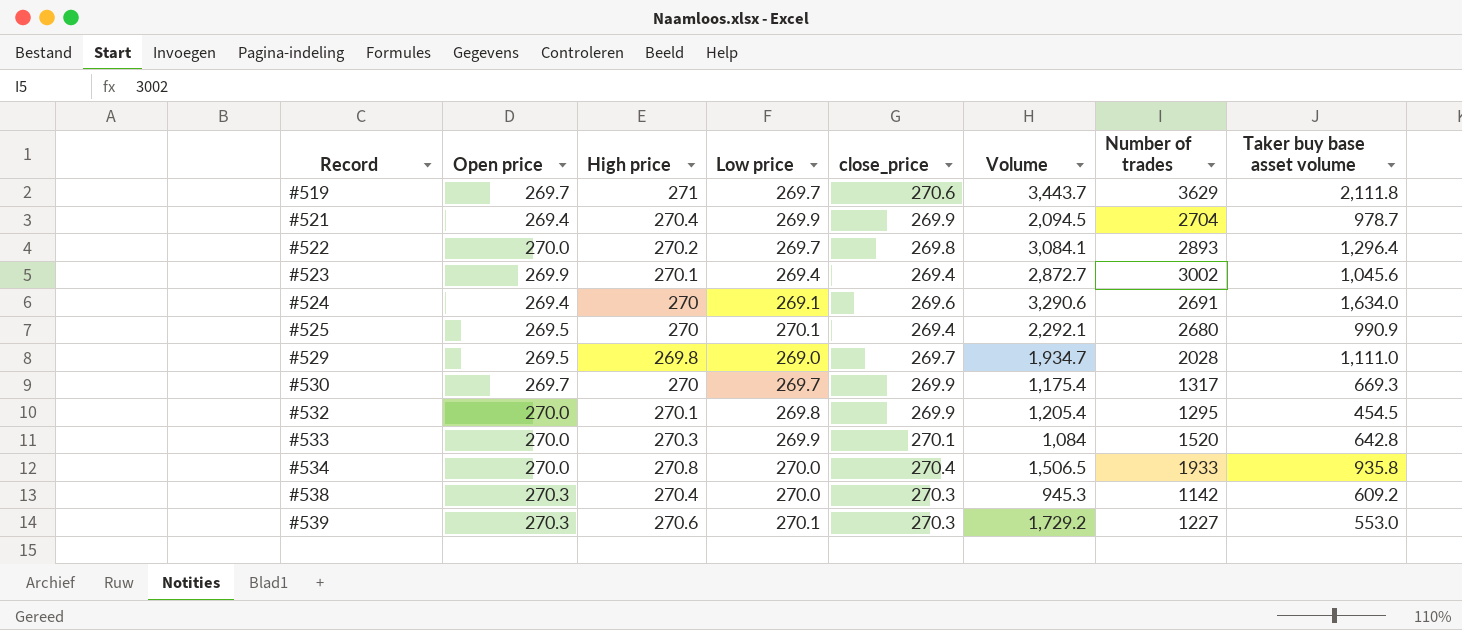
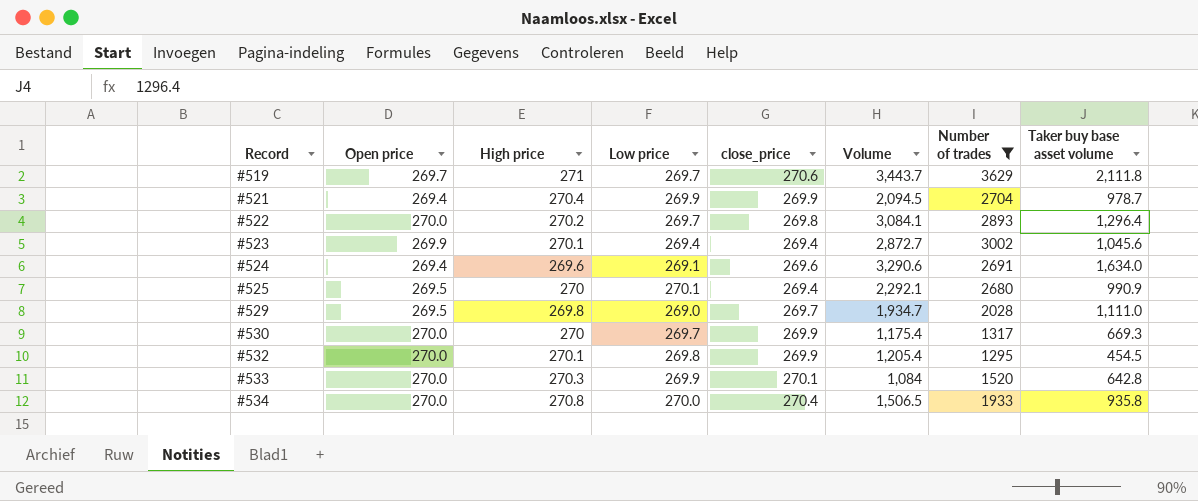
filter: none -> Number of trades >= 1295
#524 | High price: 270 -> 269.6
#530 | Open price: 269.7 -> 270.0

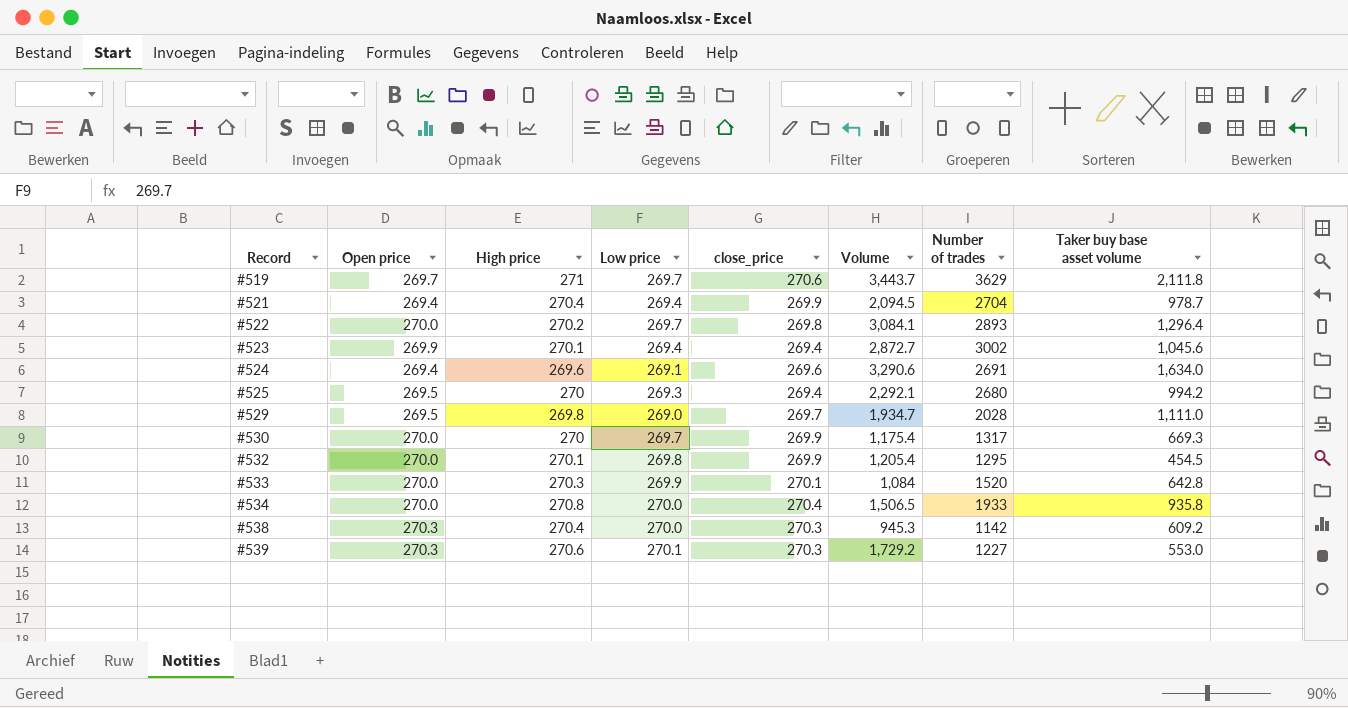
filter: Number of trades >= 1295 -> none
#521 | Low price: 269.9 -> 269.4
#525 | Low price: 270.1 -> 269.3
#525 | Taker buy base asset volume: 990.9 -> 994.2

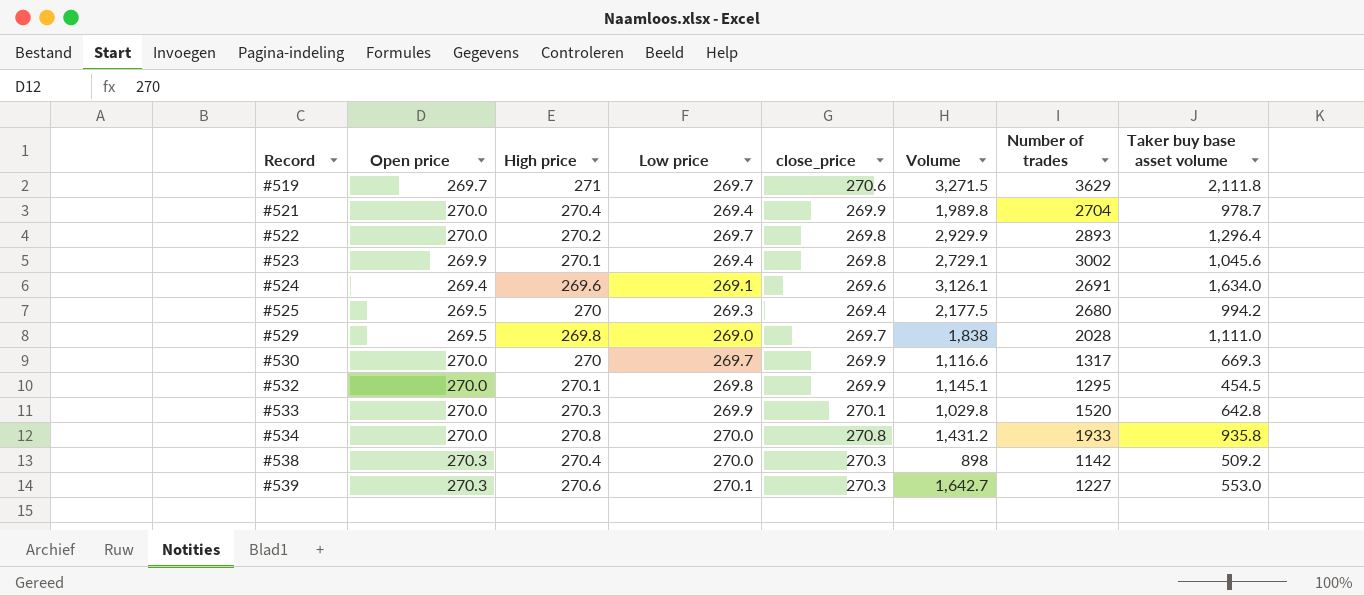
#519 | Volume: 3,443.7 -> 3,271.5
#521 | Open price: 269.4 -> 270.0
#521 | Volume: 2,094.5 -> 1,989.8
#522 | Volume: 3,084.1 -> 2,929.9
#523 | close_price: 269.4 -> 269.8
#523 | Volume: 2,872.7 -> 2,729.1
#524 | Volume: 3,290.6 -> 3,126.1
#525 | Volume: 2,292.1 -> 2,177.5
#529 | Volume: 1,934.7 -> 1,838
#530 | Volume: 1,175.4 -> 1,116.6
#532 | Volume: 1,205.4 -> 1,145.1
#533 | Volume: 1,084 -> 1,029.8
#534 | close_price: 270.4 -> 270.8
#534 | Volume: 1,506.5 -> 1,431.2
#538 | Volume: 945.3 -> 898
#538 | Taker buy base asset volume: 609.2 -> 509.2
#539 | Volume: 1,729.2 -> 1,642.7

